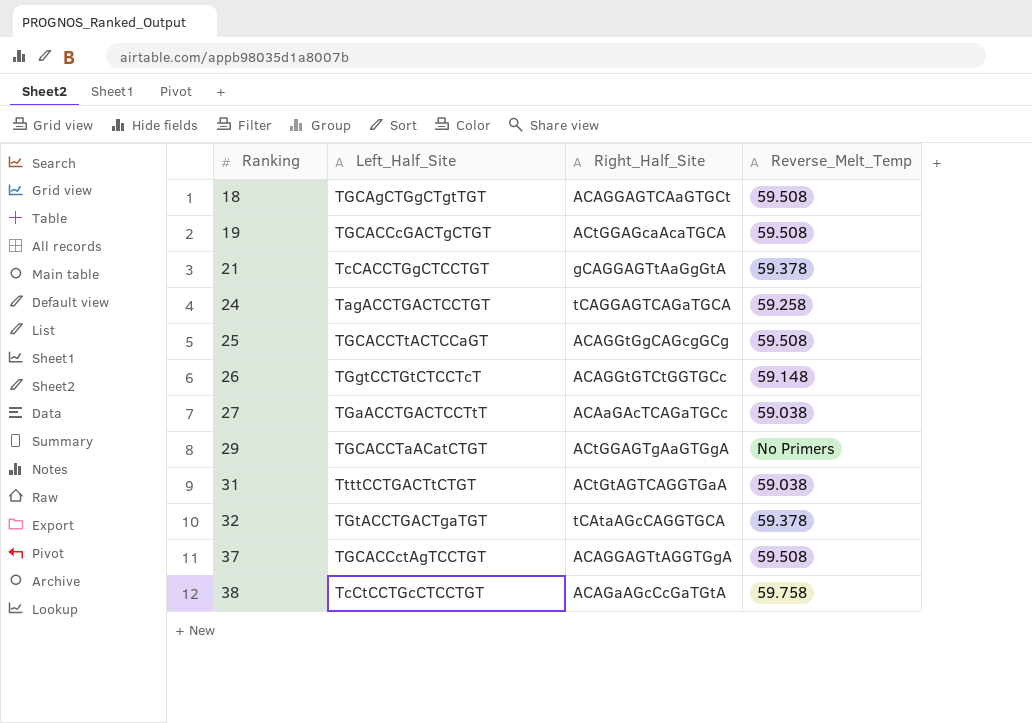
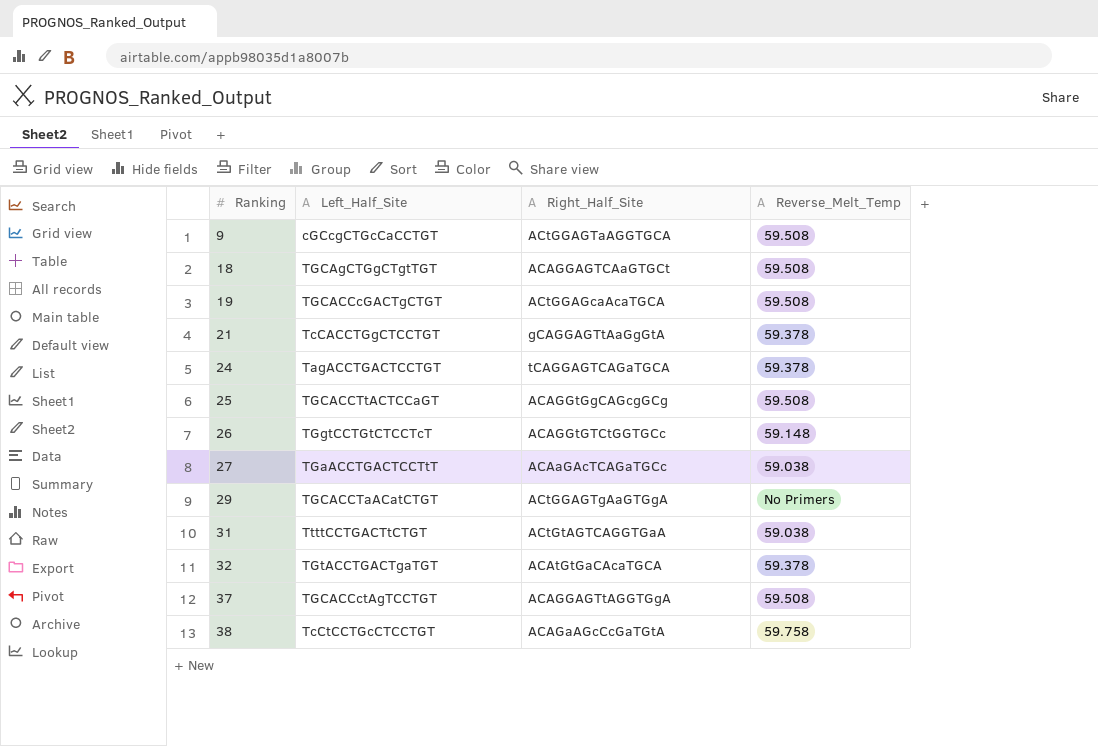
row 9: none -> cGCcgCTGcCaCCTGT | ACtGGAGTaAGGTGCA | 59.508
24 | Reverse_Melt_Temp: 59.258 -> 59.378
32 | Right_Half_Site: tCAtaAGcCAGGTGCA -> ACAtGtGaCAcaTGCA

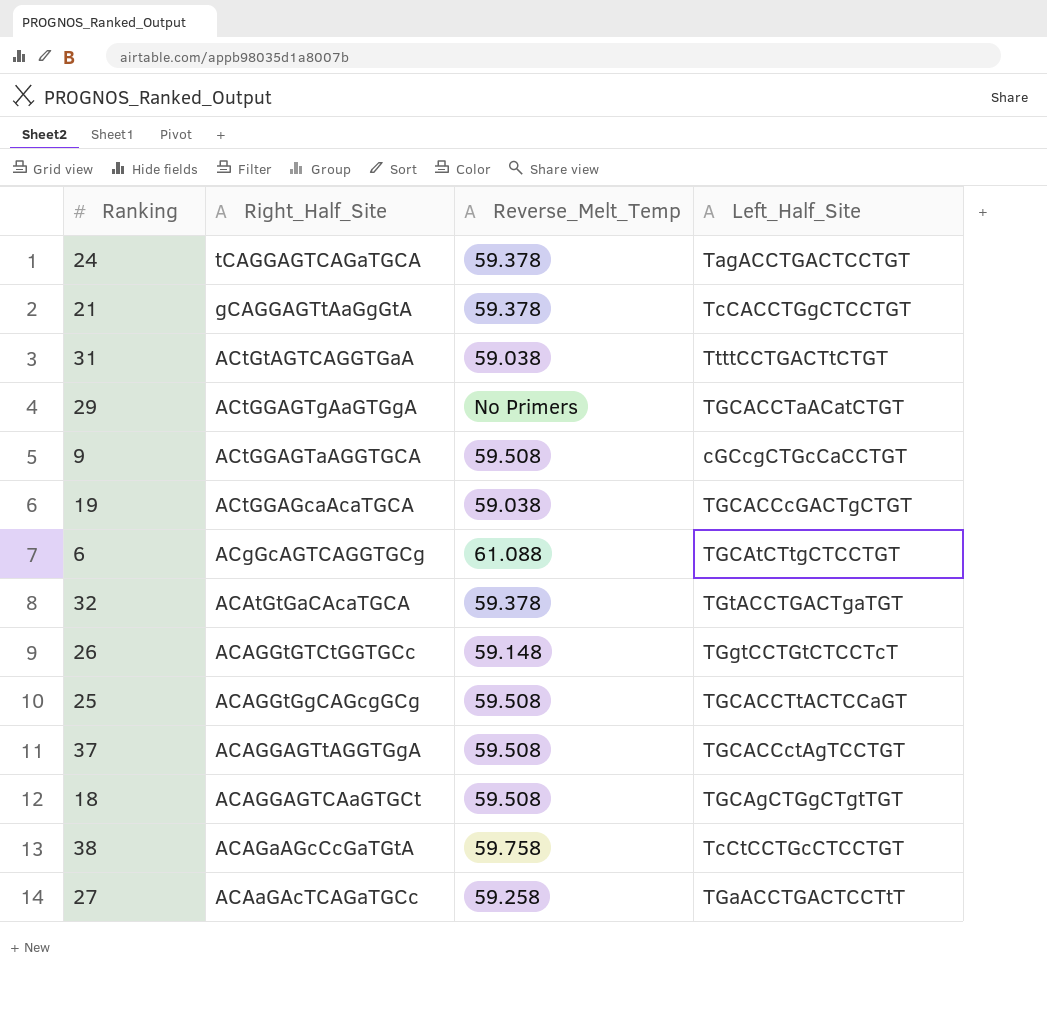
row order: Ranking ascending -> Right_Half_Site descending
column Left_Half_Site | position: 2 -> 4
19 | Reverse_Melt_Temp: 59.508 -> 59.038
row 6: none -> ACgGcAGTCAGGTGCg | 61.088 | TGCAtCTtgCTCCTGT
27 | Reverse_Melt_Temp: 59.038 -> 59.258

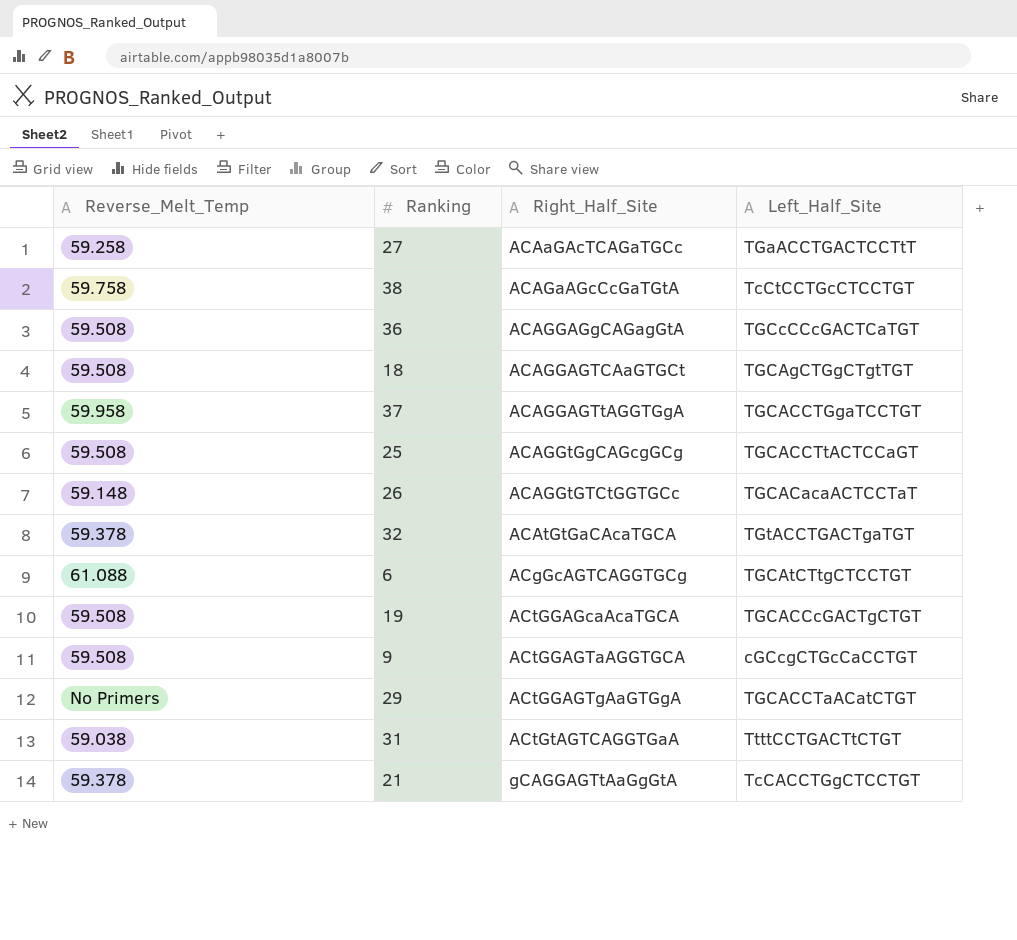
row order: Right_Half_Site descending -> Right_Half_Site ascending
column Reverse_Melt_Temp | position: 3 -> 1
row 24: tCAGGAGTCAGaTGCA | 59.378 | TagACCTGACTCCTGT -> none
row 36: none -> 59.508 | ACAGGAGgCAGagGtA | TGCcCCcGACTCaTGT
37 | Reverse_Melt_Temp: 59.508 -> 59.958
37 | Left_Half_Site: TGCACCctAgTCCTGT -> TGCACCTGgaTCCTGT
26 | Left_Half_Site: TGgtCCTGtCTCCTcT -> TGCACacaACTCCTaT
19 | Reverse_Melt_Temp: 59.038 -> 59.508

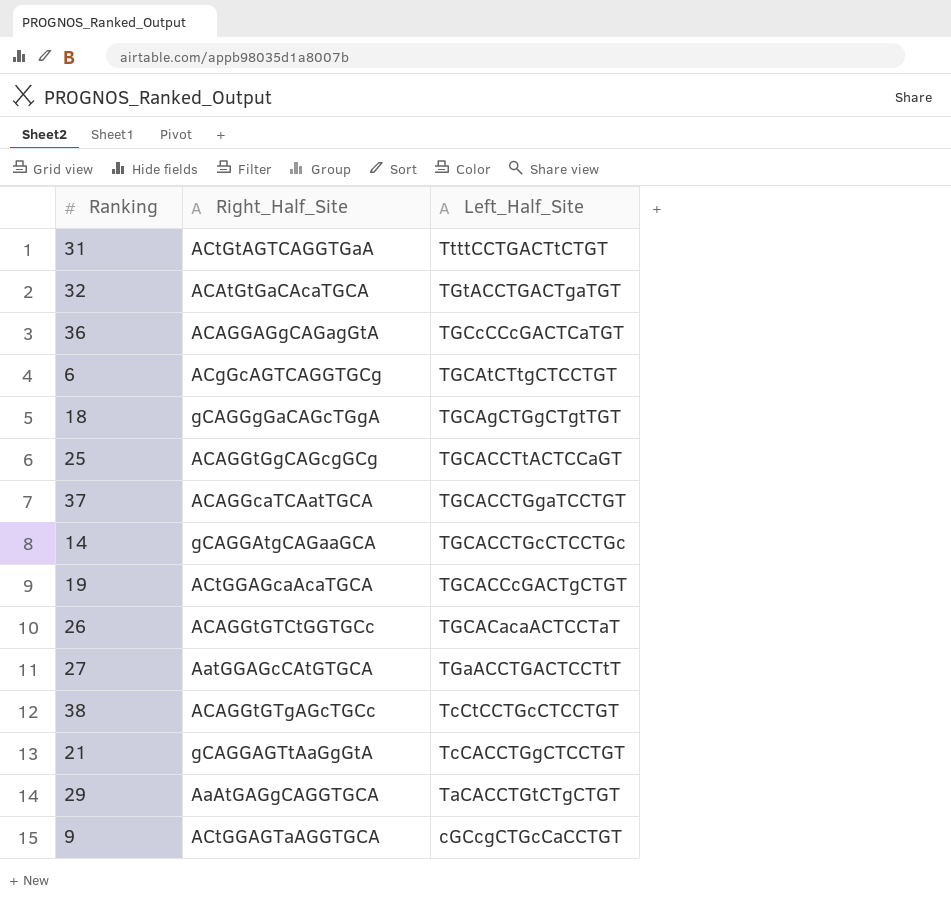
row order: Right_Half_Site ascending -> Left_Half_Site descending
column Reverse_Melt_Temp | position: 1 -> none
18 | Right_Half_Site: ACAGGAGTCAaGTGCt -> gCAGGgGaCAGcTGgA
37 | Right_Half_Site: ACAGGAGTtAGGTGgA -> ACAGGcaTCAatTGCA
row 14: none -> gCAGGAtgCAGaaGCA | TGCACCTGcCTCCTGc
27 | Right_Half_Site: ACAaGAcTCAGaTGCc -> AatGGAGcCAtGTGCA
38 | Right_Half_Site: ACAGaAGcCcGaTGtA -> ACAGGtGTgAGcTGCc
29 | Right_Half_Site: ACtGGAGTgAaGTGgA -> AaAtGAGgCAGGTGCA
29 | Left_Half_Site: TGCACCTaACatCTGT -> TaCACCTGtCTgCTGT

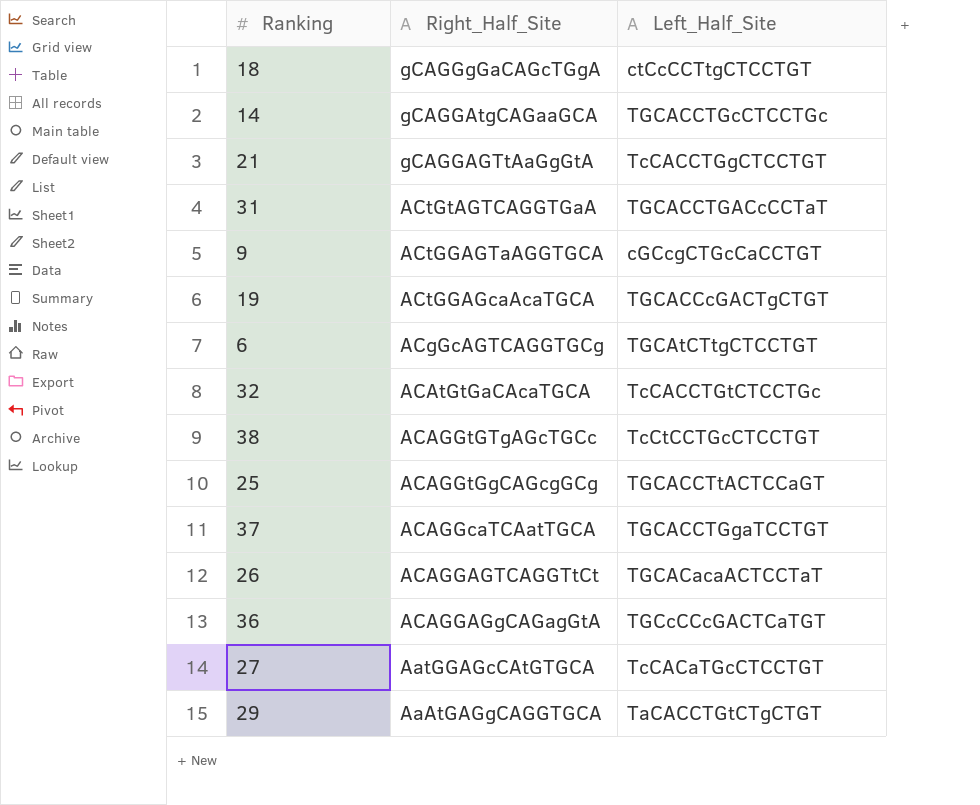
row order: Left_Half_Site descending -> Right_Half_Site descending
18 | Left_Half_Site: TGCAgCTGgCTgtTGT -> ctCcCCTtgCTCCTGT
31 | Left_Half_Site: TtttCCTGACTtCTGT -> TGCACCTGACcCCTaT
32 | Left_Half_Site: TGtACCTGACTgaTGT -> TcCACCTGtCTCCTGc
26 | Right_Half_Site: ACAGGtGTCtGGTGCc -> ACAGGAGTCAGGTtCt
27 | Left_Half_Site: TGaACCTGACTCCTtT -> TcCACaTGcCTCCTGT

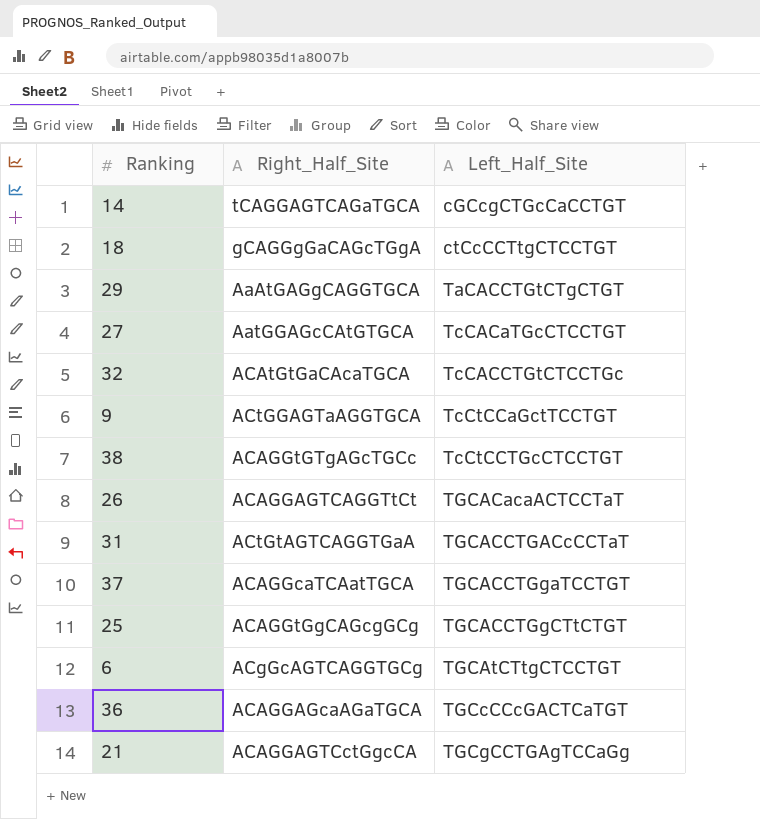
row order: Right_Half_Site descending -> Left_Half_Site ascending
row 19: ACtGGAGcaAcaTGCA | TGCACCcGACTgCTGT -> none
14 | Right_Half_Site: gCAGGAtgCAGaaGCA -> tCAGGAGTCAGaTGCA
14 | Left_Half_Site: TGCACCTGcCTCCTGc -> cGCcgCTGcCaCCTGT
9 | Left_Half_Site: cGCcgCTGcCaCCTGT -> TcCtCCaGctTCCTGT
25 | Left_Half_Site: TGCACCTtACTCCaGT -> TGCACCTGgCTtCTGT
36 | Right_Half_Site: ACAGGAGgCAGagGtA -> ACAGGAGcaAGaTGCA
21 | Right_Half_Site: gCAGGAGTtAaGgGtA -> ACAGGAGTCctGgcCA
21 | Left_Half_Site: TcCACCTGgCTCCTGT -> TGCgCCTGAgTCCaGg

